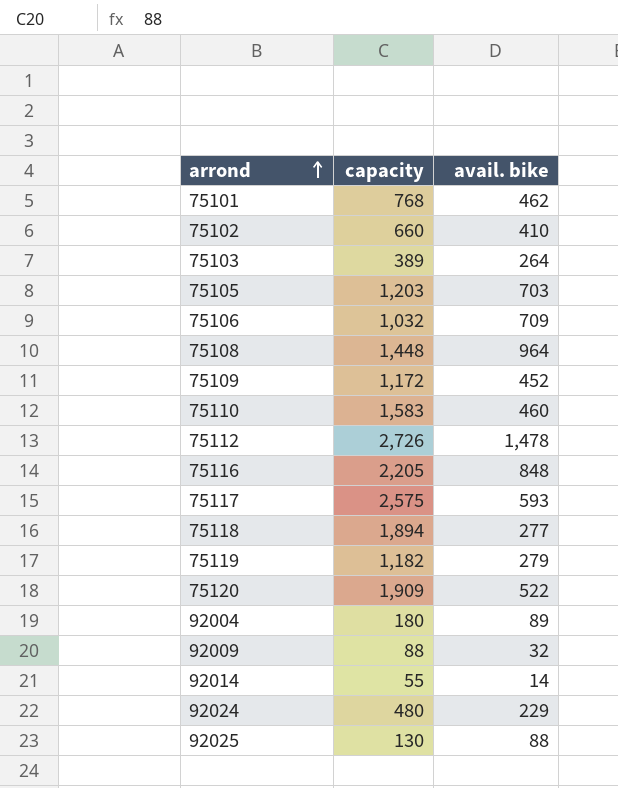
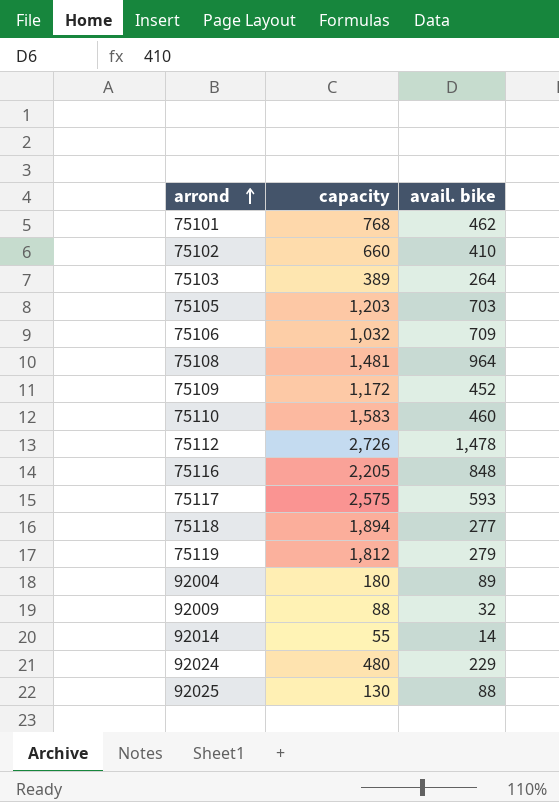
row 75120: 1,909 | 522 -> none
75108 | capacity: 1,448 -> 1,481
75119 | capacity: 1,182 -> 1,812

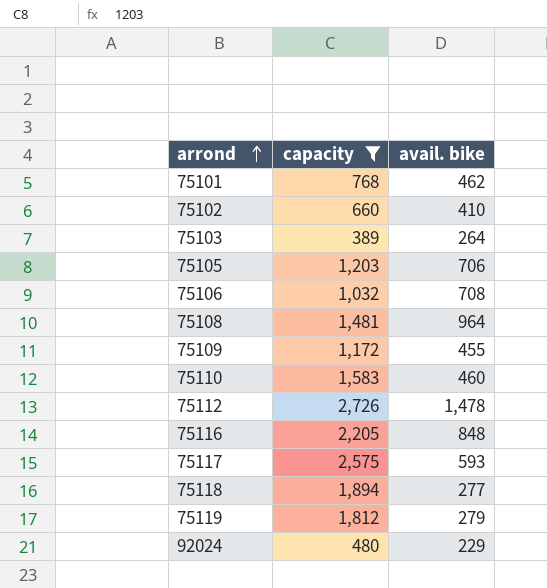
filter: none -> capacity >= 389
75105 | avail. bike: 703 -> 706
75106 | avail. bike: 709 -> 708
75109 | avail. bike: 452 -> 455

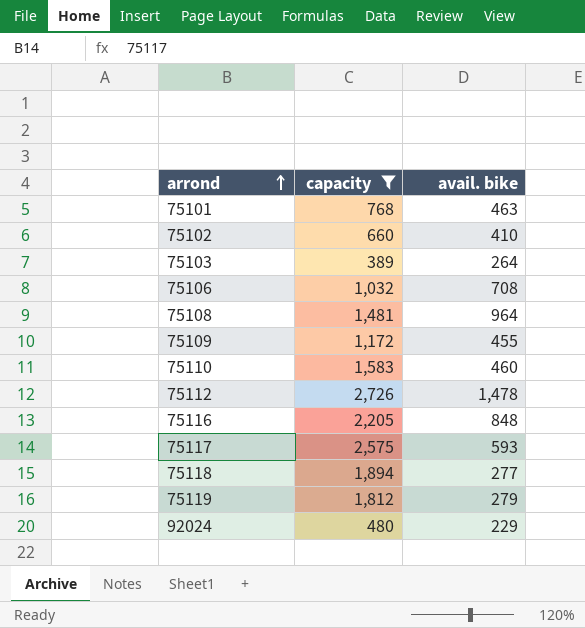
row 75105: 1,203 | 706 -> none
75101 | avail. bike: 462 -> 463

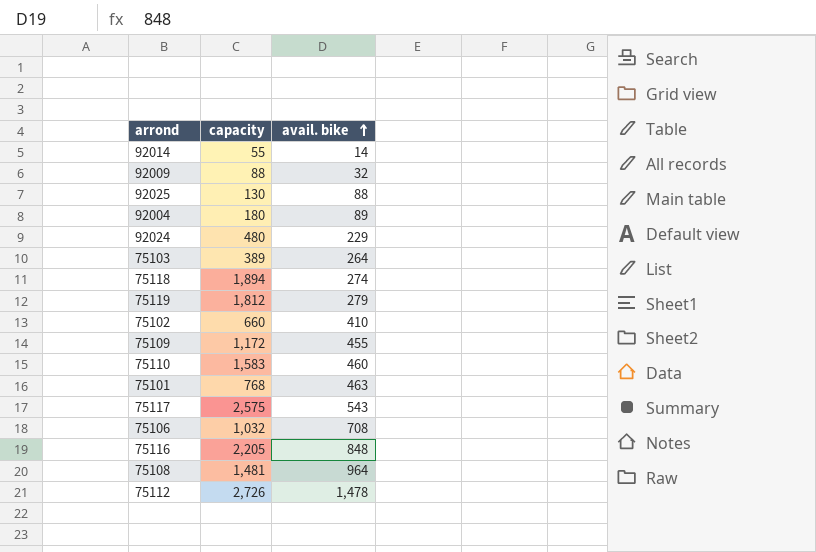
filter: capacity >= 389 -> none
row order: arrond ascending -> avail. bike ascending
75118 | avail. bike: 277 -> 274
75117 | avail. bike: 593 -> 543

